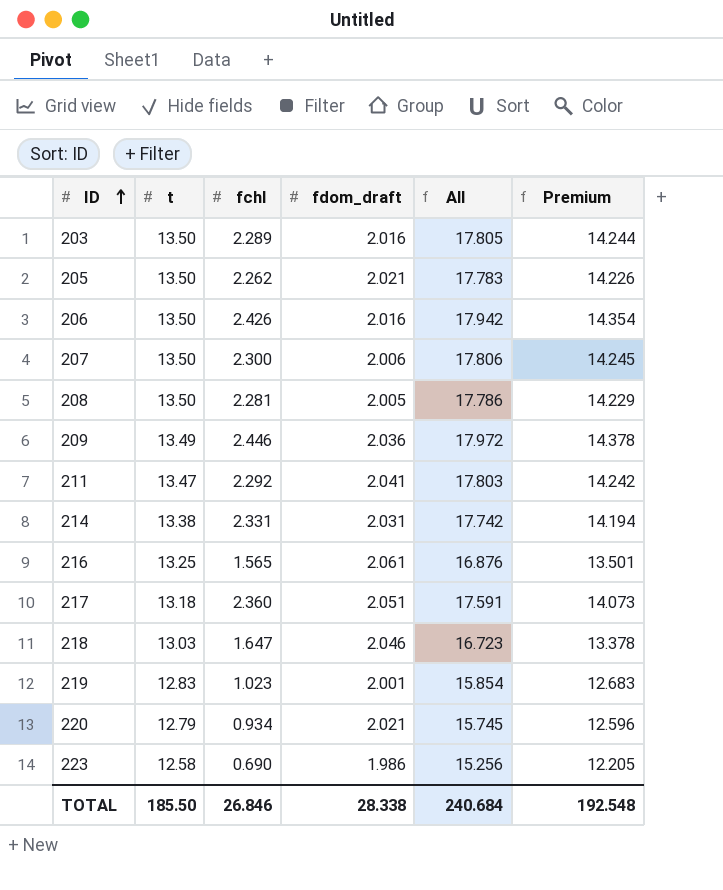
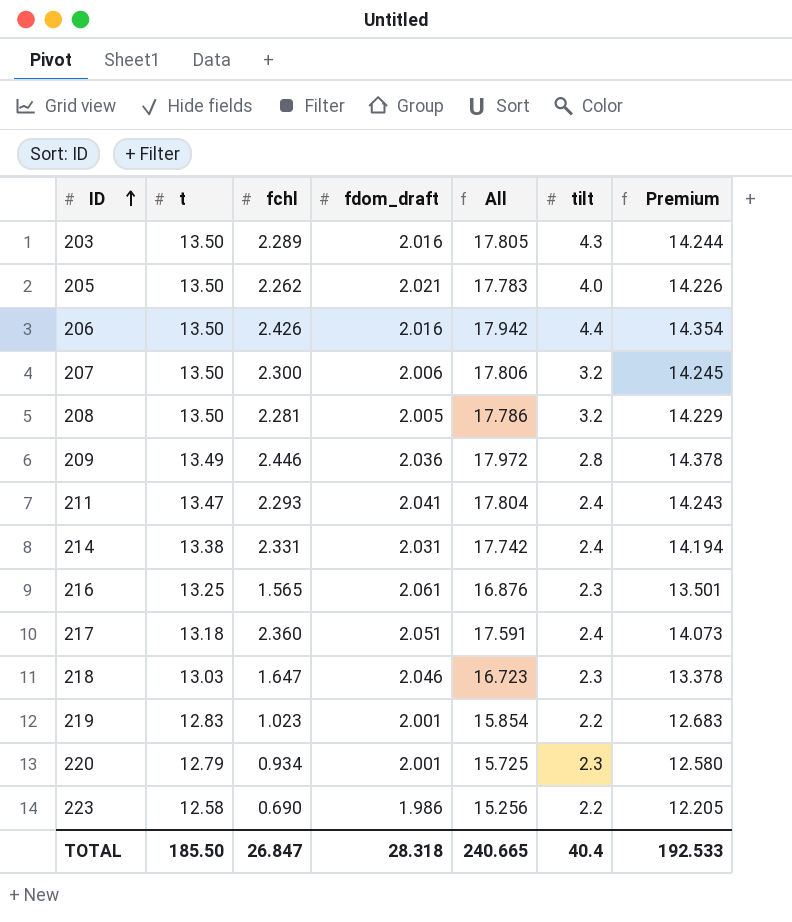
column tilt | position: none -> 6
211 | fchl: 2.292 -> 2.293
211 | All: 17.803 -> 17.804
211 | Premium: 14.242 -> 14.243
220 | fdom_draft: 2.021 -> 2.001
220 | All: 15.745 -> 15.725
220 | Premium: 12.596 -> 12.580
TOTAL | fchl: 26.846 -> 26.847
TOTAL | fdom_draft: 28.338 -> 28.318
TOTAL | All: 240.684 -> 240.665
TOTAL | Premium: 192.548 -> 192.533

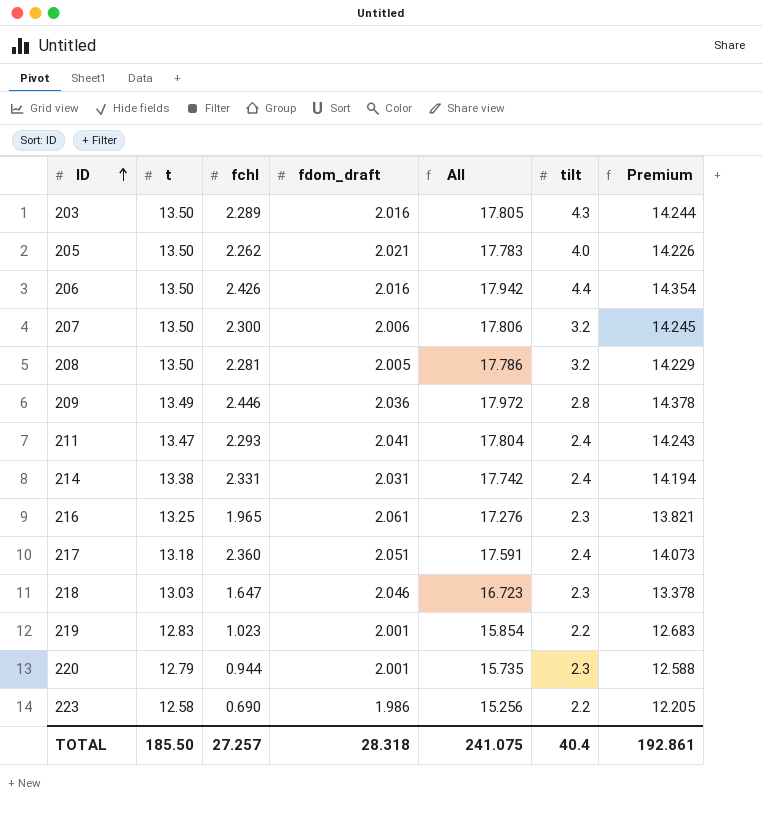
216 | fchl: 1.565 -> 1.965
216 | All: 16.876 -> 17.276
216 | Premium: 13.501 -> 13.821
220 | fchl: 0.934 -> 0.944
220 | All: 15.725 -> 15.735
220 | Premium: 12.580 -> 12.588
TOTAL | fchl: 26.847 -> 27.257
TOTAL | All: 240.665 -> 241.075
TOTAL | Premium: 192.533 -> 192.861

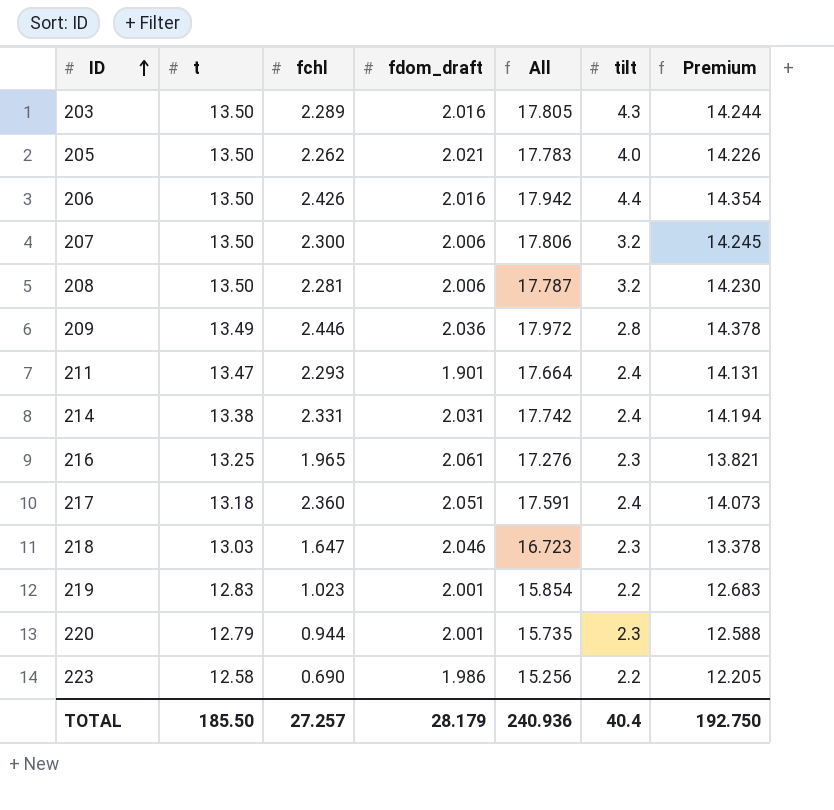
208 | fdom_draft: 2.005 -> 2.006
208 | All: 17.786 -> 17.787
208 | Premium: 14.229 -> 14.230
211 | fdom_draft: 2.041 -> 1.901
211 | All: 17.804 -> 17.664
211 | Premium: 14.243 -> 14.131
TOTAL | fdom_draft: 28.318 -> 28.179
TOTAL | All: 241.075 -> 240.936
TOTAL | Premium: 192.861 -> 192.750

